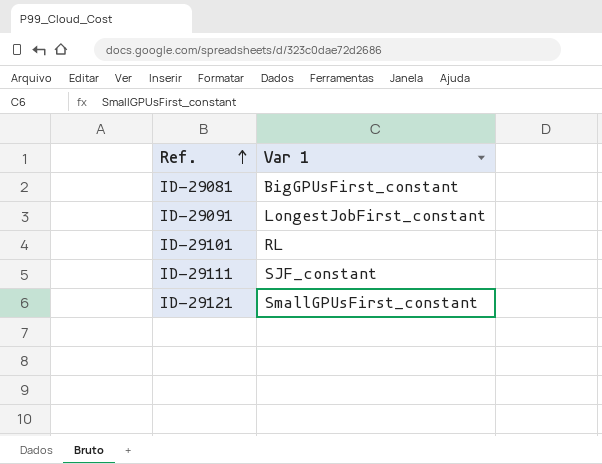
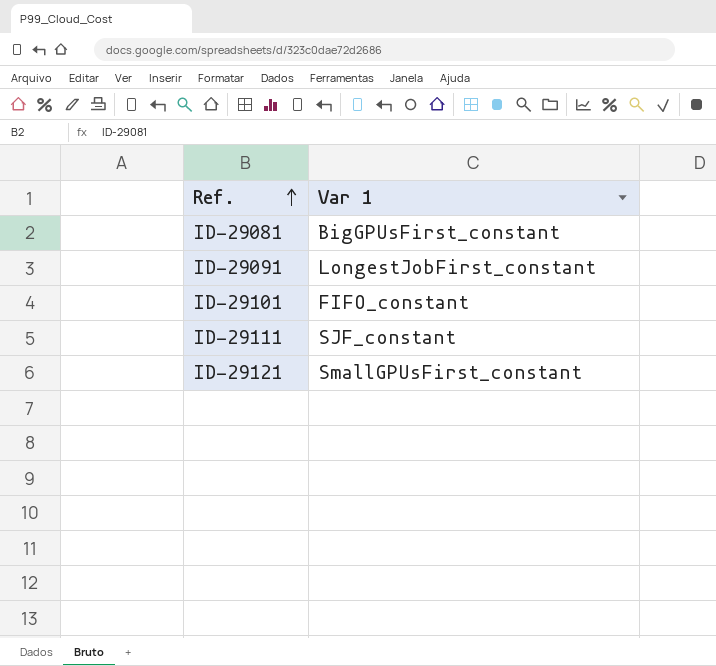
ID-29101 | Var 1: RL -> FIFO_constant

